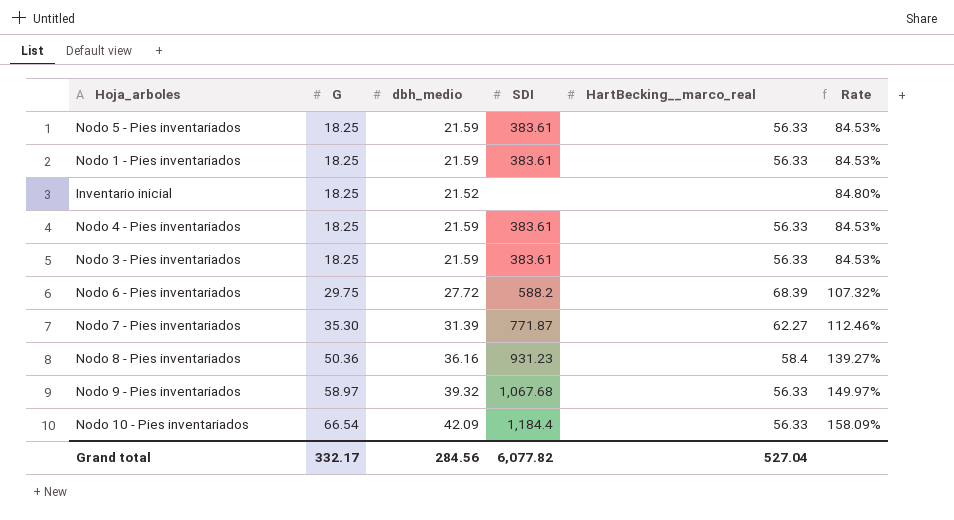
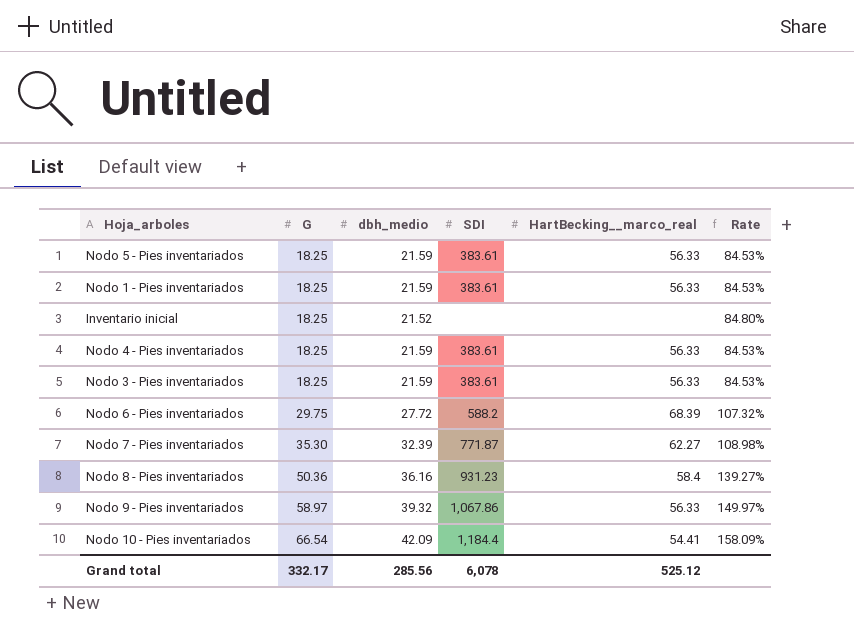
Nodo 7 - Pies inventariados | dbh_medio: 31.39 -> 32.39
Nodo 7 - Pies inventariados | Rate: 112.46% -> 108.98%
Nodo 9 - Pies inventariados | SDI: 1,067.68 -> 1,067.86
Nodo 10 - Pies inventariados | HartBecking__marco_real: 56.33 -> 54.41
Grand total | dbh_medio: 284.56 -> 285.56
Grand total | SDI: 6,077.82 -> 6,078
Grand total | HartBecking__marco_real: 527.04 -> 525.12

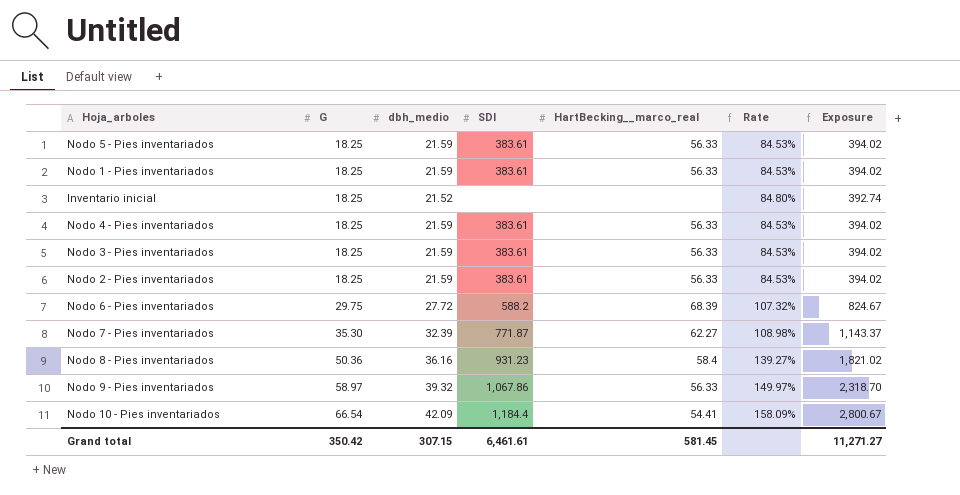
column Exposure | formula: none -> [G] * [dbh_medio]
row Nodo 2 - Pies inventariados: none -> 18.25 | 21.59 | 383.61 | 56.33 | 84.53% | 394.02
Grand total | G: 332.17 -> 350.42
Grand total | dbh_medio: 285.56 -> 307.15
Grand total | SDI: 6,078 -> 6,461.61
Grand total | HartBecking__marco_real: 525.12 -> 581.45

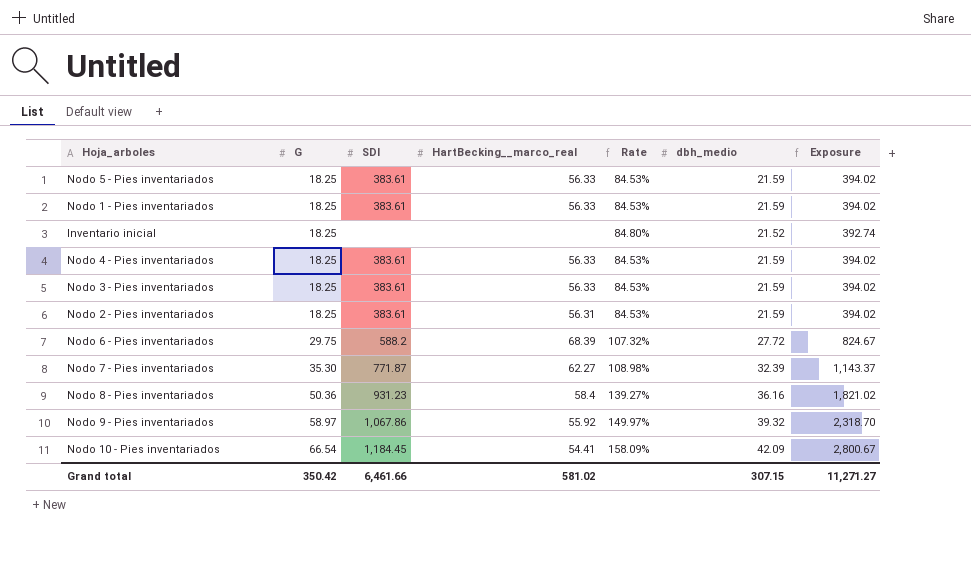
column dbh_medio | position: 3 -> 6
Nodo 2 - Pies inventariados | HartBecking__marco_real: 56.33 -> 56.31
Nodo 9 - Pies inventariados | HartBecking__marco_real: 56.33 -> 55.92
Nodo 10 - Pies inventariados | SDI: 1,184.4 -> 1,184.45
Grand total | SDI: 6,461.61 -> 6,461.66
Grand total | HartBecking__marco_real: 581.45 -> 581.02

